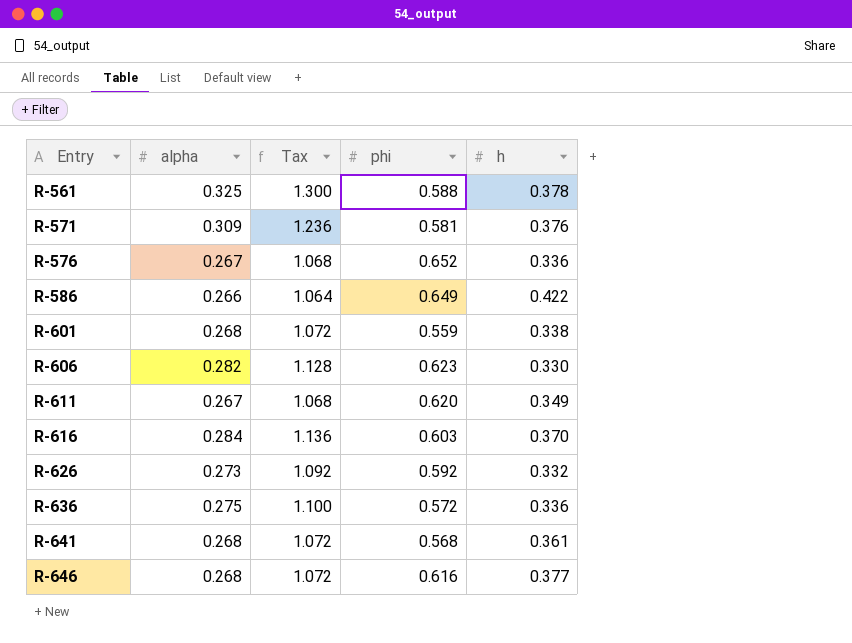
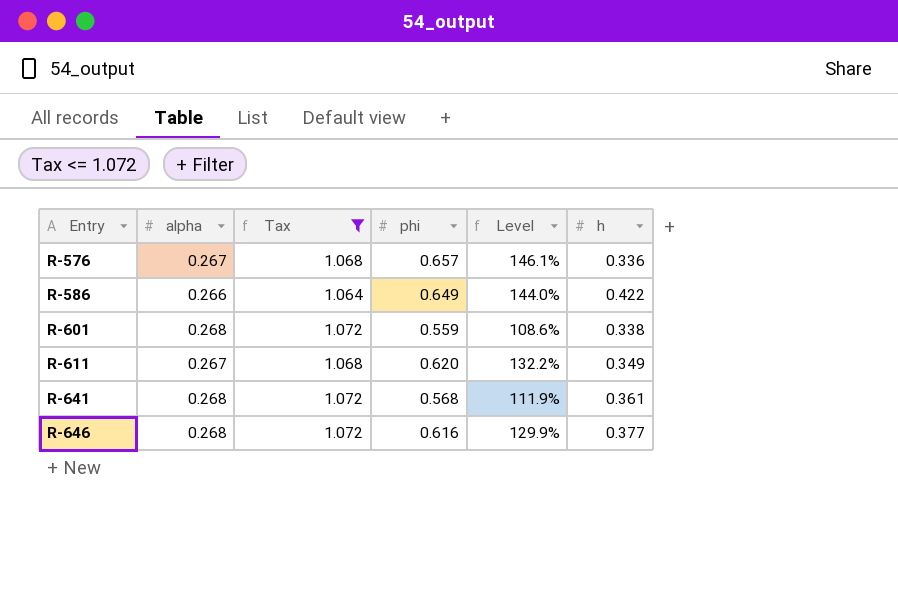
filter: none -> Tax <= 1.072
column Level | formula: none -> ([phi] - [alpha]) / [alpha]
R-576 | phi: 0.652 -> 0.657

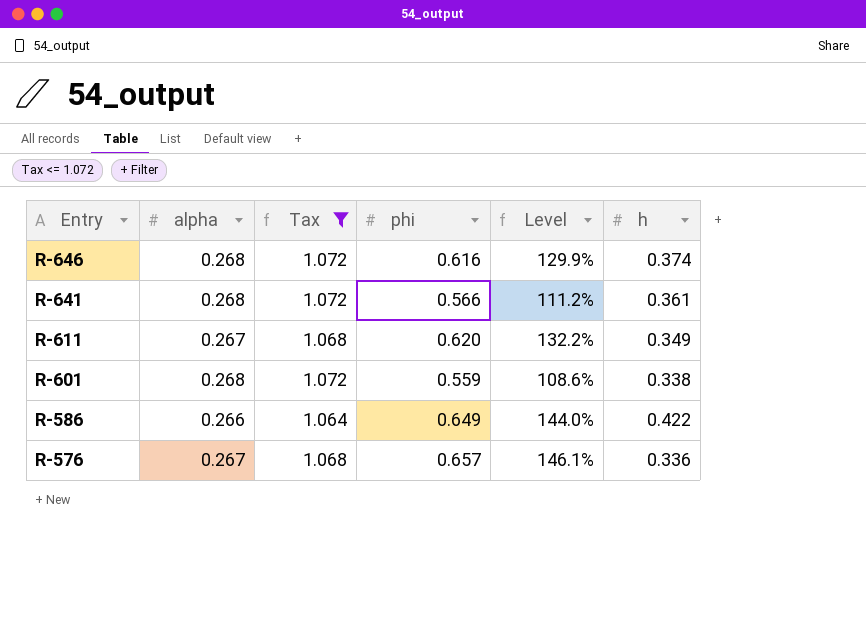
row order: Entry ascending -> Entry descending
R-646 | h: 0.377 -> 0.374
R-641 | phi: 0.568 -> 0.566
R-641 | Level: 111.9% -> 111.2%

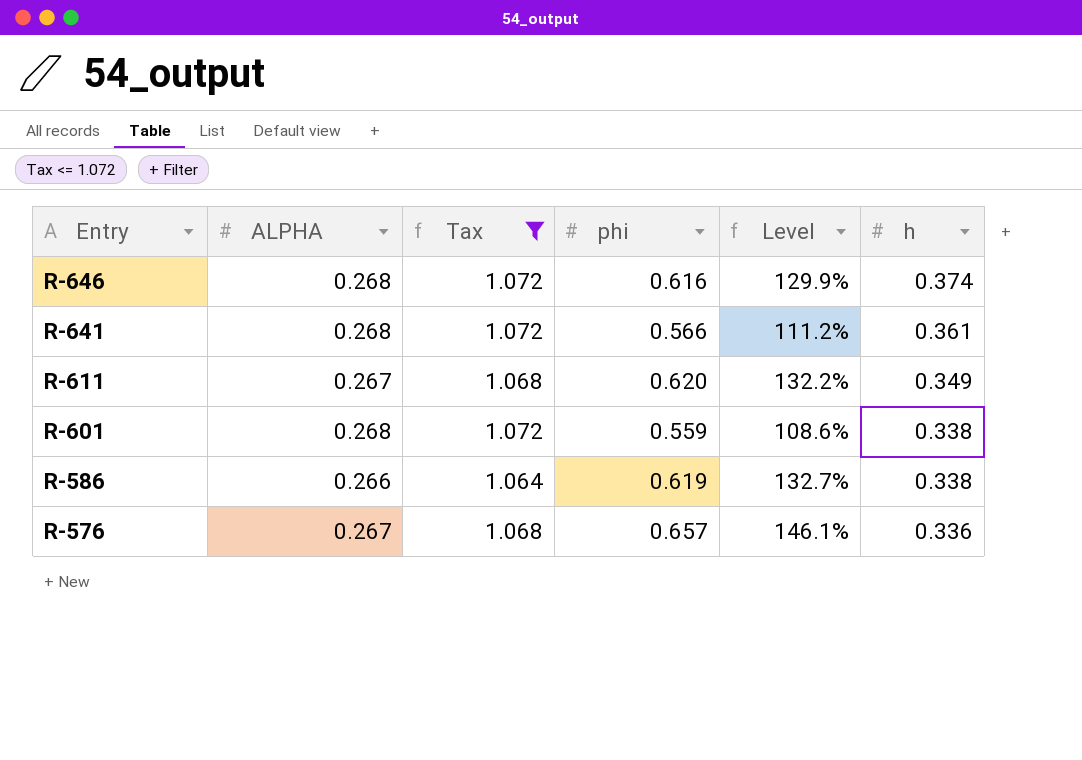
column name: alpha -> ALPHA
R-586 | phi: 0.649 -> 0.619
R-586 | Level: 144.0% -> 132.7%
R-586 | h: 0.422 -> 0.338

